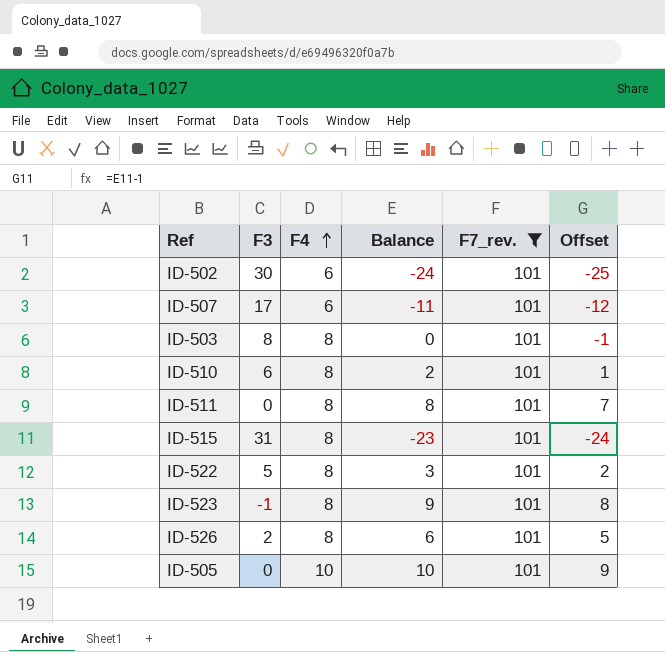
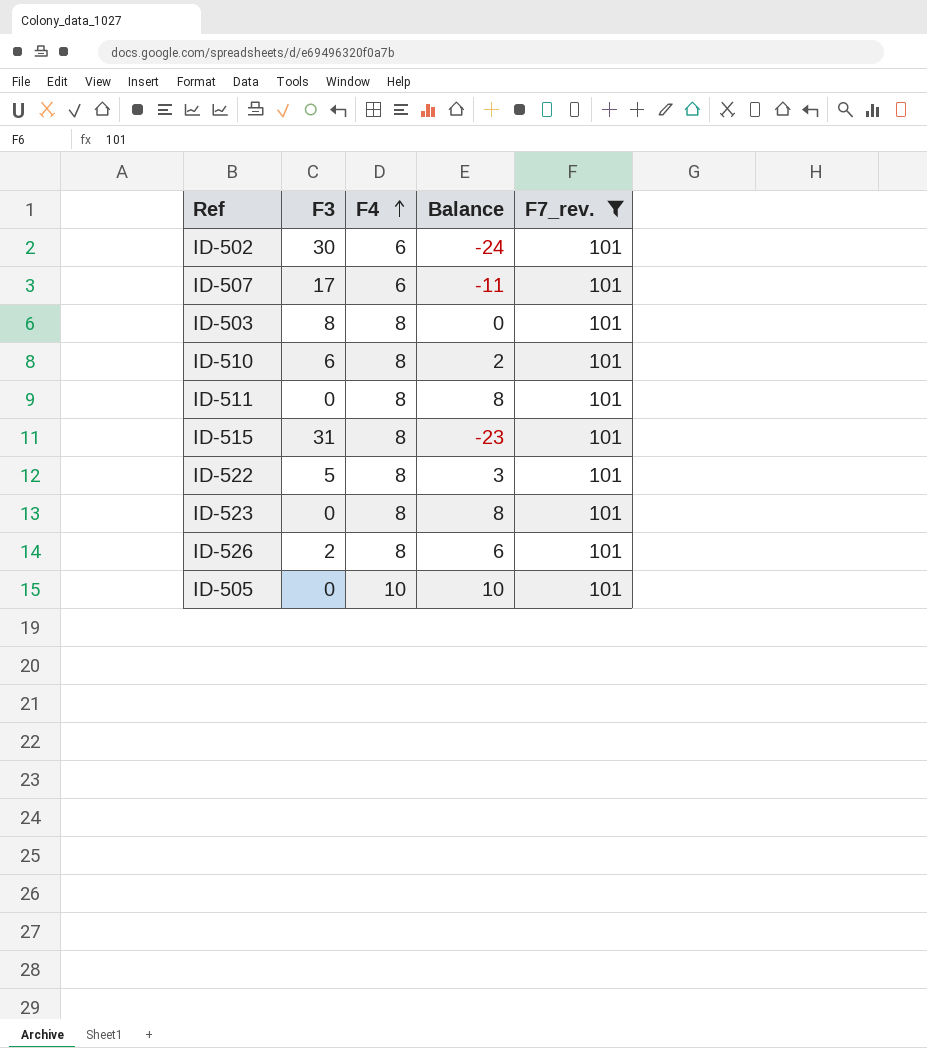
column Offset | formula: [Balance] - 1 -> none
ID-523 | F3: -1 -> 0
ID-523 | Balance: 9 -> 8

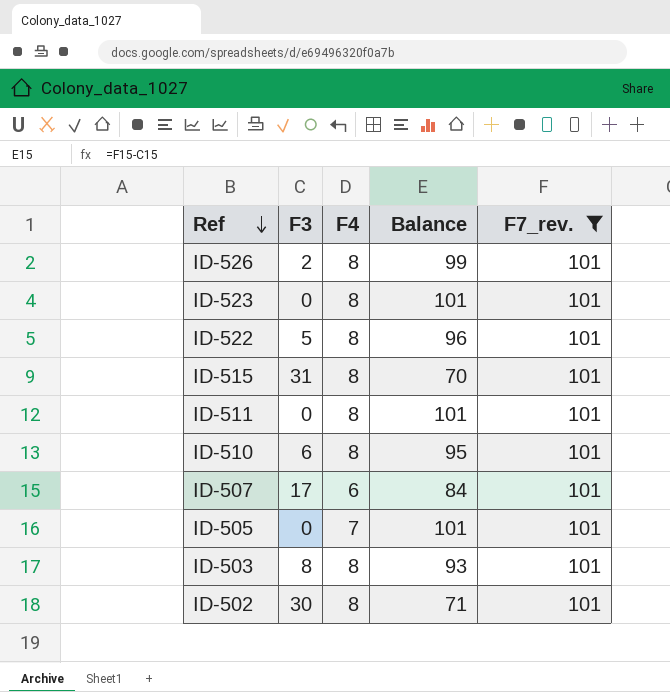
row order: F4 ascending -> Ref descending
column Balance | formula: [F4] - [F3] -> [F7_rev.] - [F3]
ID-505 | F4: 10 -> 7
ID-502 | F4: 6 -> 8

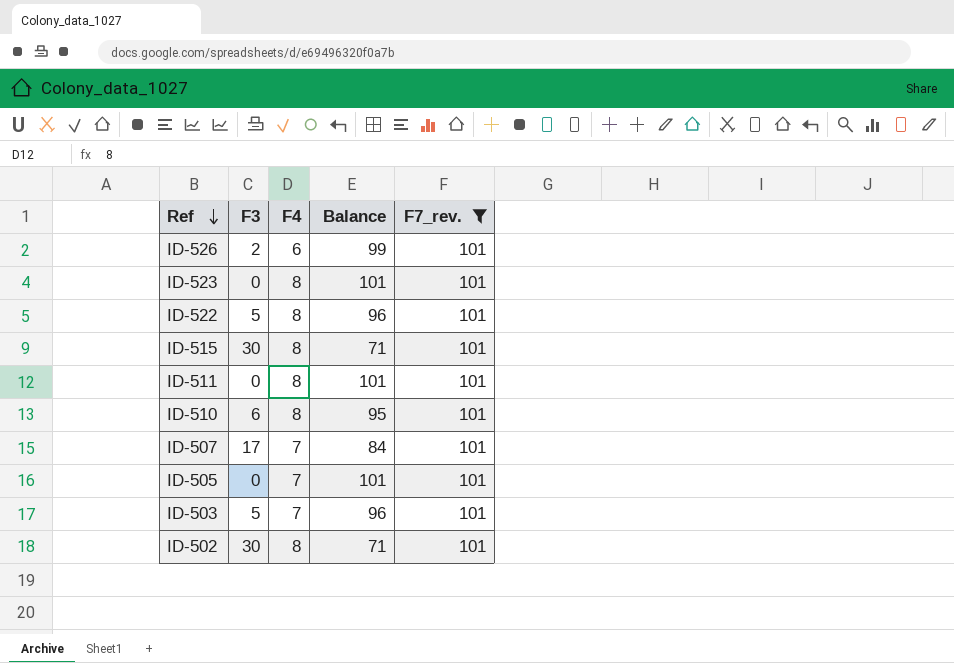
ID-526 | F4: 8 -> 6
ID-515 | F3: 31 -> 30
ID-515 | Balance: 70 -> 71
ID-507 | F4: 6 -> 7
ID-503 | F3: 8 -> 5
ID-503 | F4: 8 -> 7
ID-503 | Balance: 93 -> 96

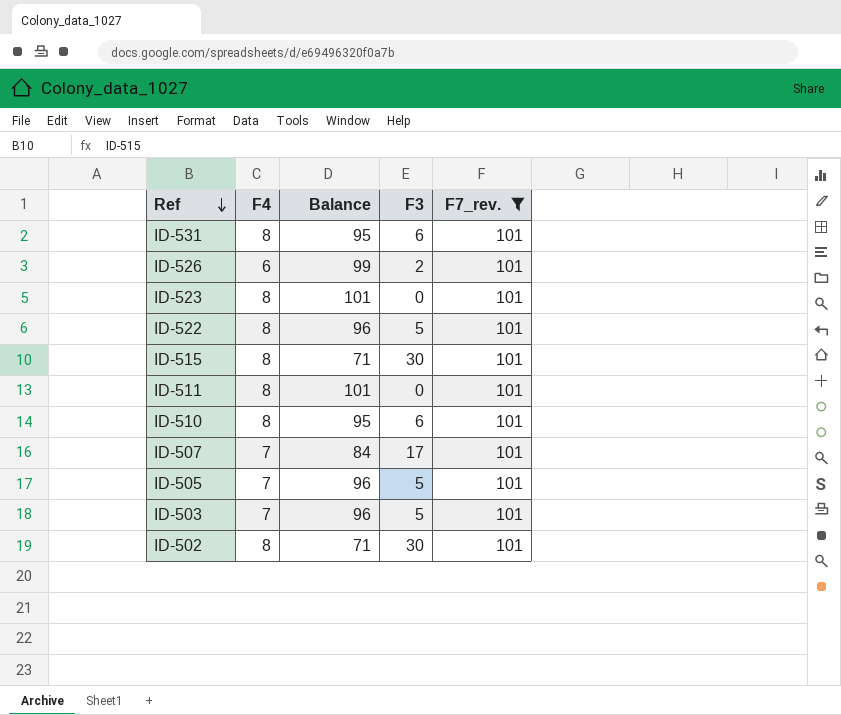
column F3 | position: 2 -> 4
row ID-531: none -> 8 | 95 | 6 | 101
ID-505 | Balance: 101 -> 96
ID-505 | F3: 0 -> 5

